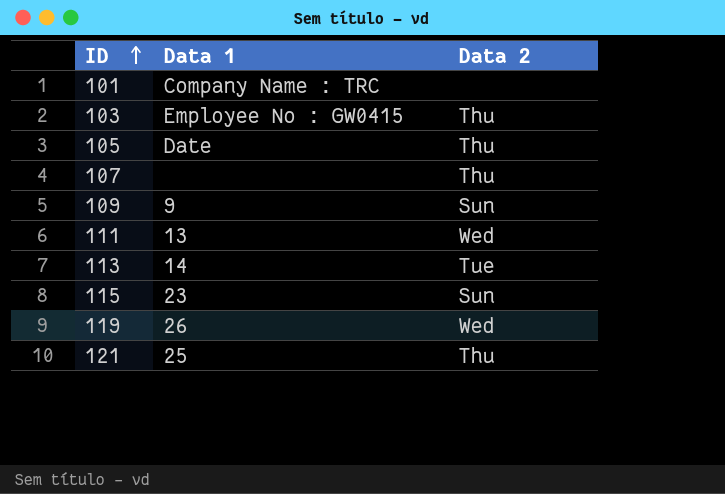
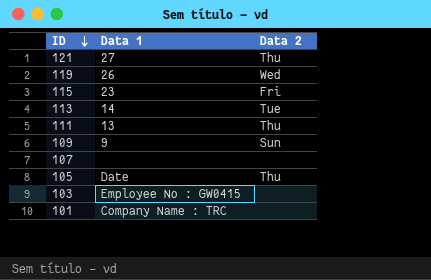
row order: ID ascending -> ID descending
121 | Data 1: 25 -> 27
115 | Data 2: Sun -> Fri
111 | Data 2: Wed -> Thu
107 | Data 2: Thu -> none
103 | Data 2: Thu -> none

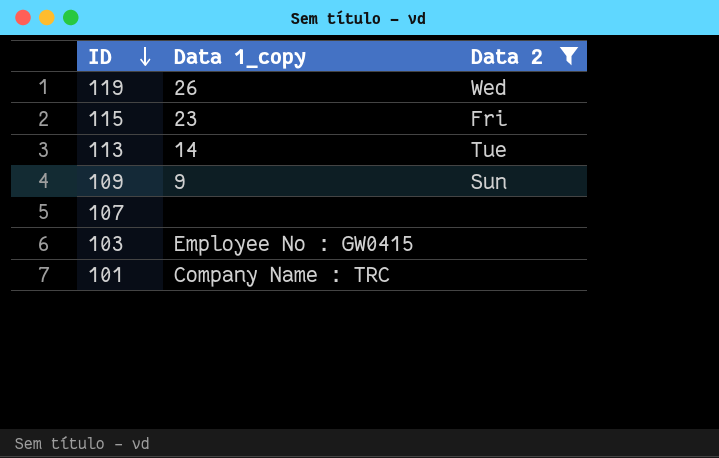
filter: none -> Data 2 != Thu
column name: Data 1 -> Data 1_copy

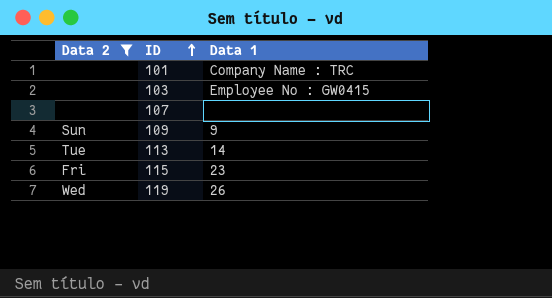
row order: ID descending -> ID ascending
column Data 2 | position: 3 -> 1
column name: Data 1_copy -> Data 1

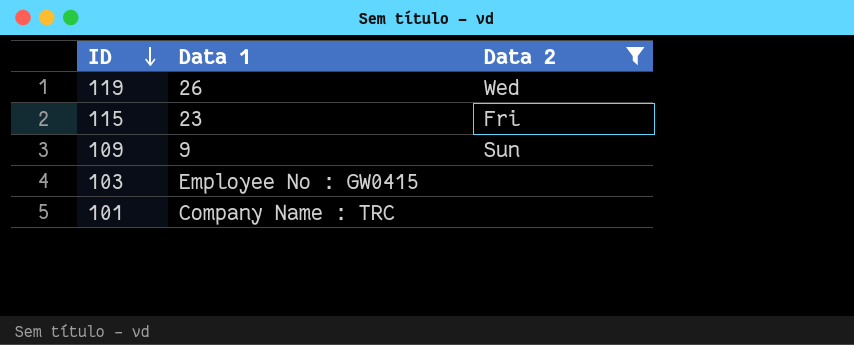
row order: ID ascending -> ID descending
column Data 2 | position: 1 -> 3
row 107: none | none -> none
row 113: Tue | 14 -> none

